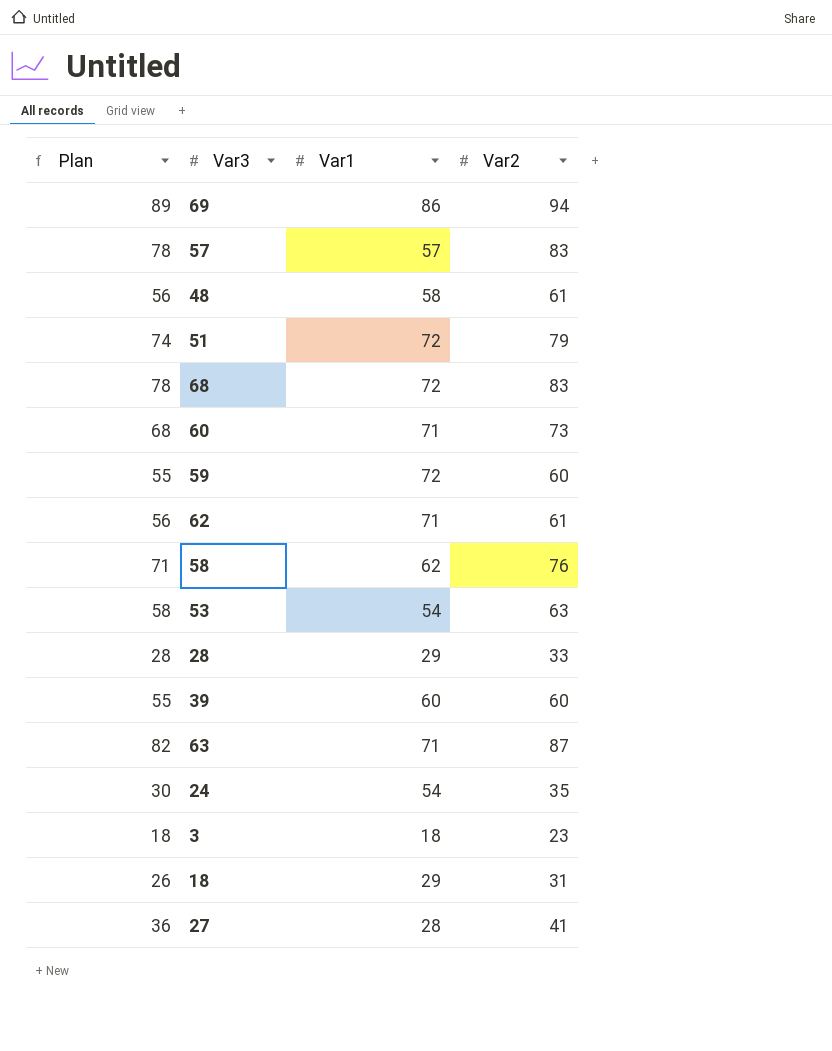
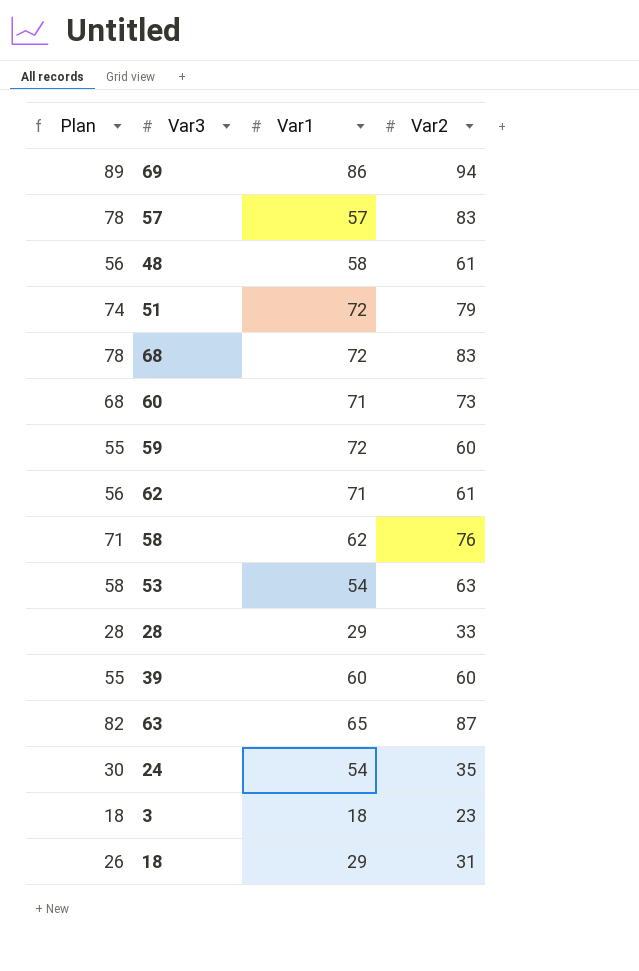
row 27: 36 | 28 | 41 -> none
63 | Var1: 71 -> 65

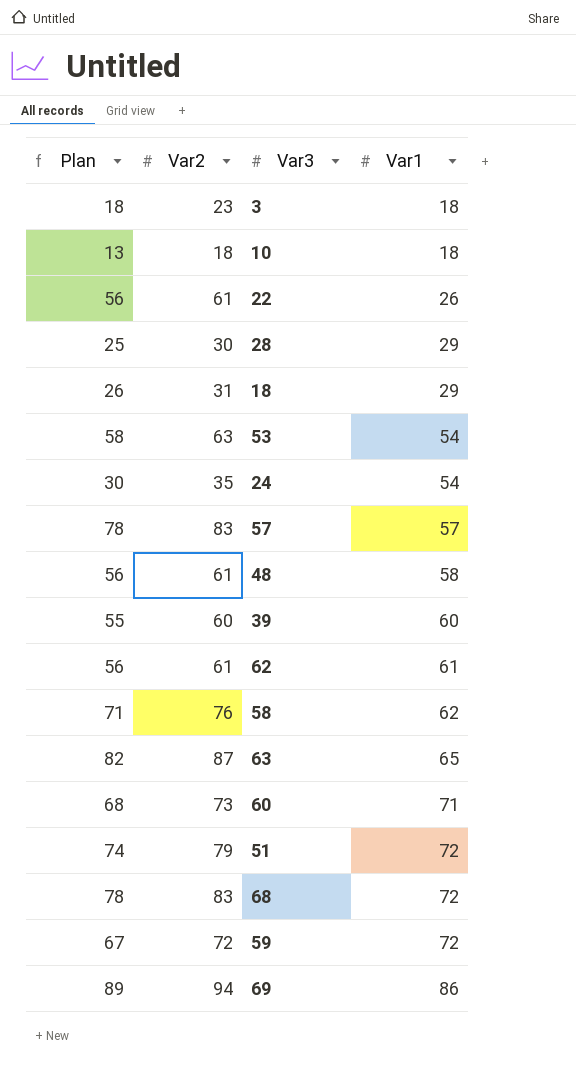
row order: none -> Var1 ascending
column Var2 | position: 4 -> 2
row 10: none -> 13 | 18 | 18
row 22: none -> 56 | 61 | 26
28 | Plan: 28 -> 25
28 | Var2: 33 -> 30
62 | Var1: 71 -> 61
59 | Plan: 55 -> 67
59 | Var2: 60 -> 72

